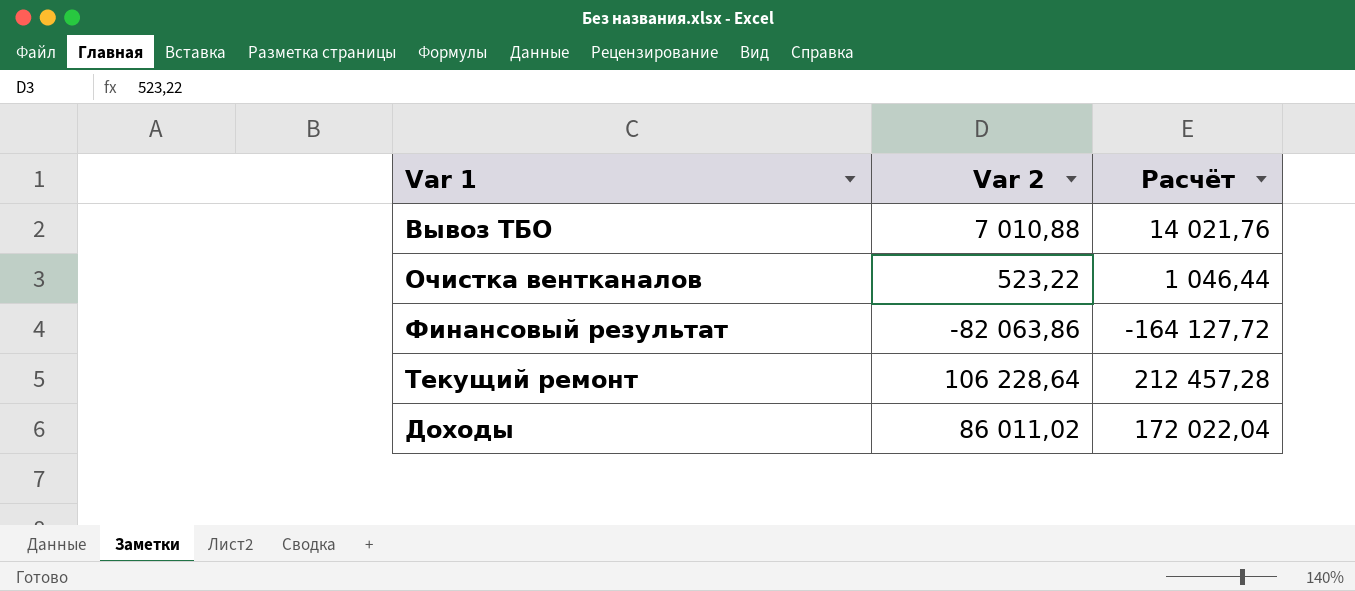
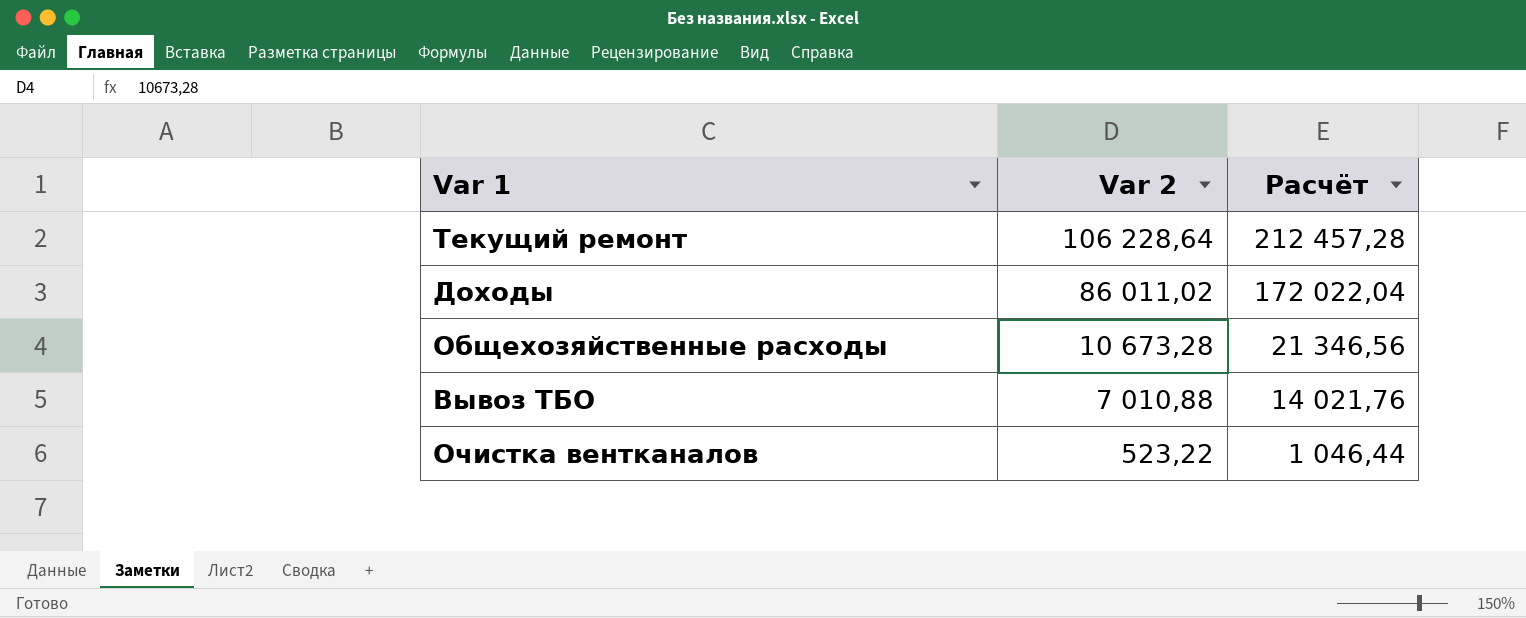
row order: none -> Var 2 descending
row Финансовый результат: -82 063,86 | -164 127,72 -> none
row Общехозяйственные расходы: none -> 10 673,28 | 21 346,56

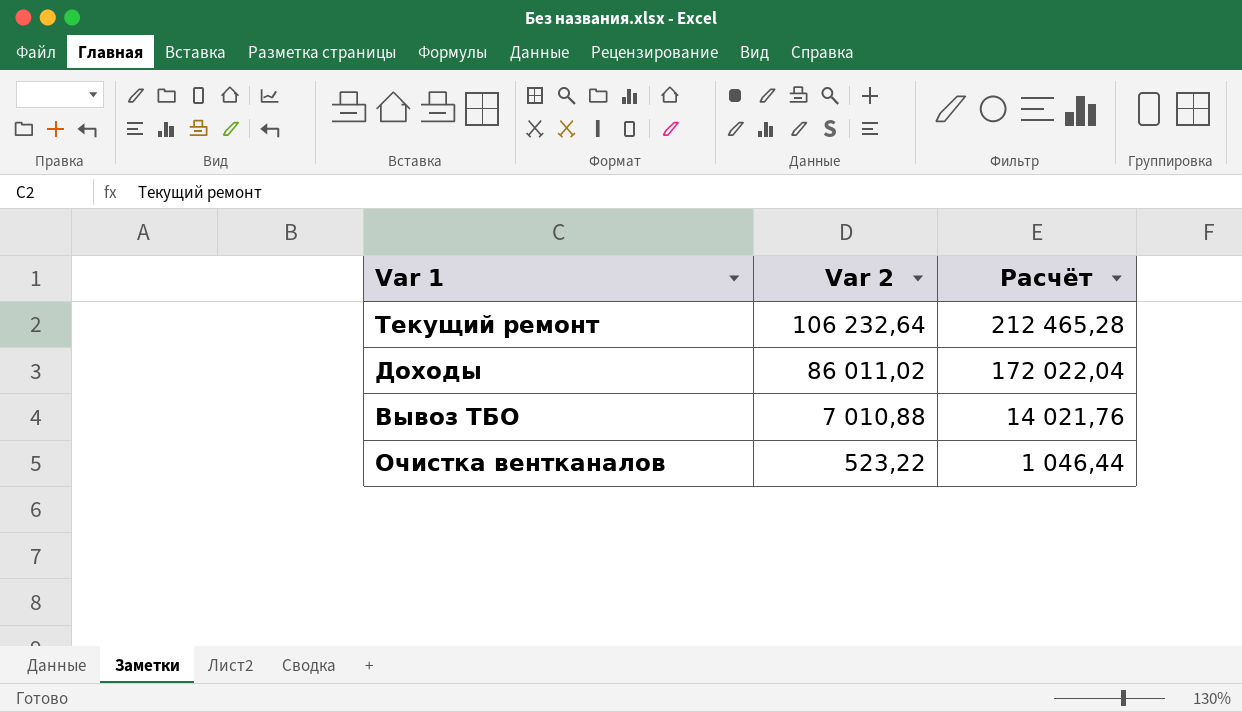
row Общехозяйственные расходы: 10 673,28 | 21 346,56 -> none
Текущий ремонт | Var 2: 106 228,64 -> 106 232,64
Текущий ремонт | Расчёт: 212 457,28 -> 212 465,28

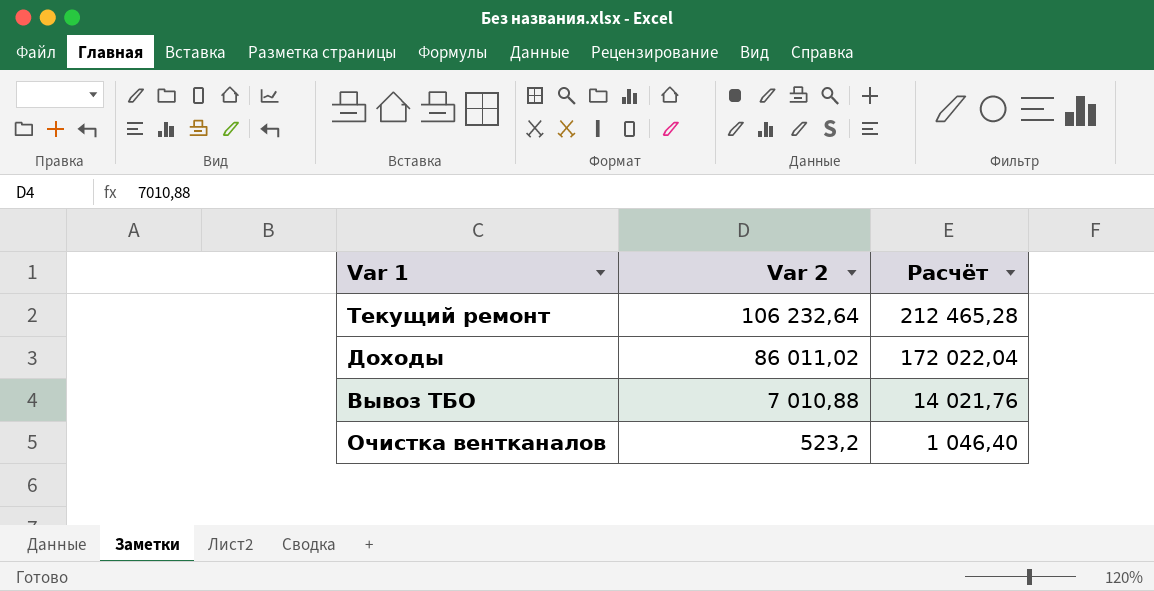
Очистка вентканалов | Var 2: 523,22 -> 523,2
Очистка вентканалов | Расчёт: 1 046,44 -> 1 046,40

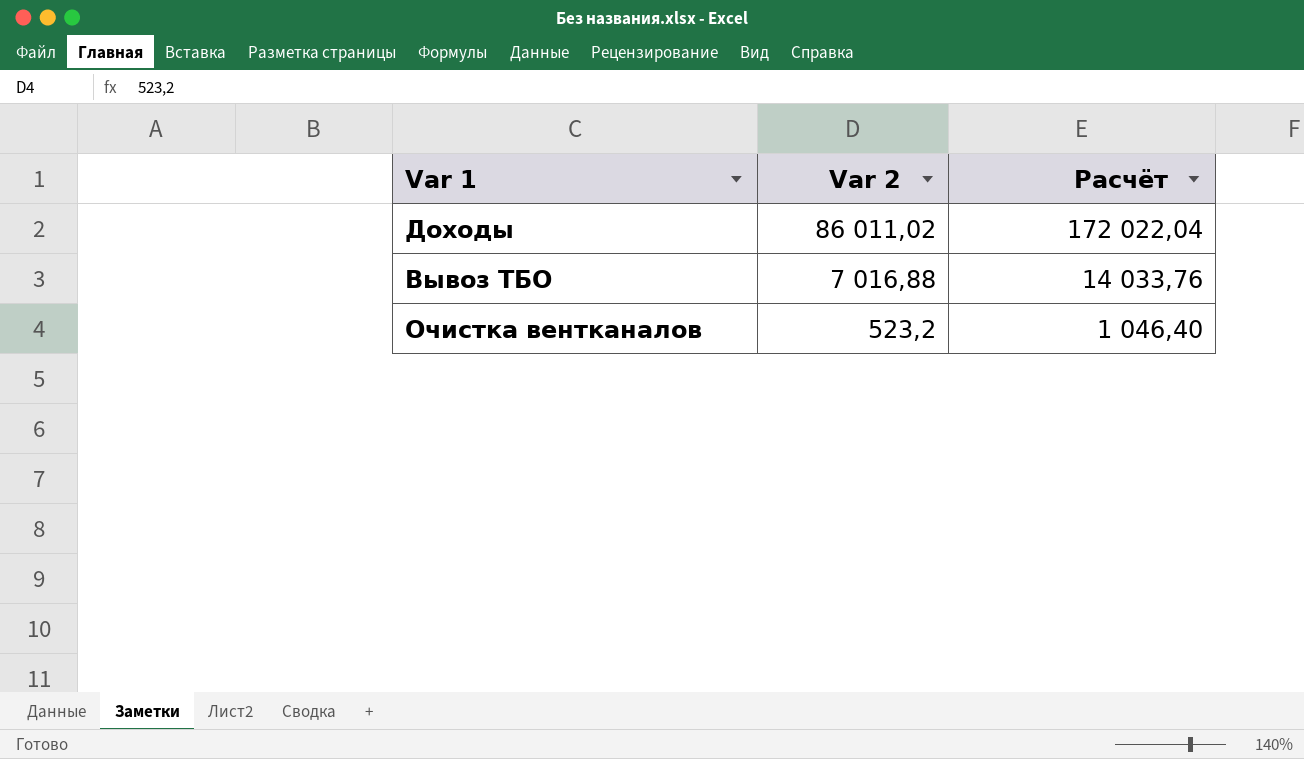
row Текущий ремонт: 106 232,64 | 212 465,28 -> none
Вывоз ТБО | Var 2: 7 010,88 -> 7 016,88
Вывоз ТБО | Расчёт: 14 021,76 -> 14 033,76

